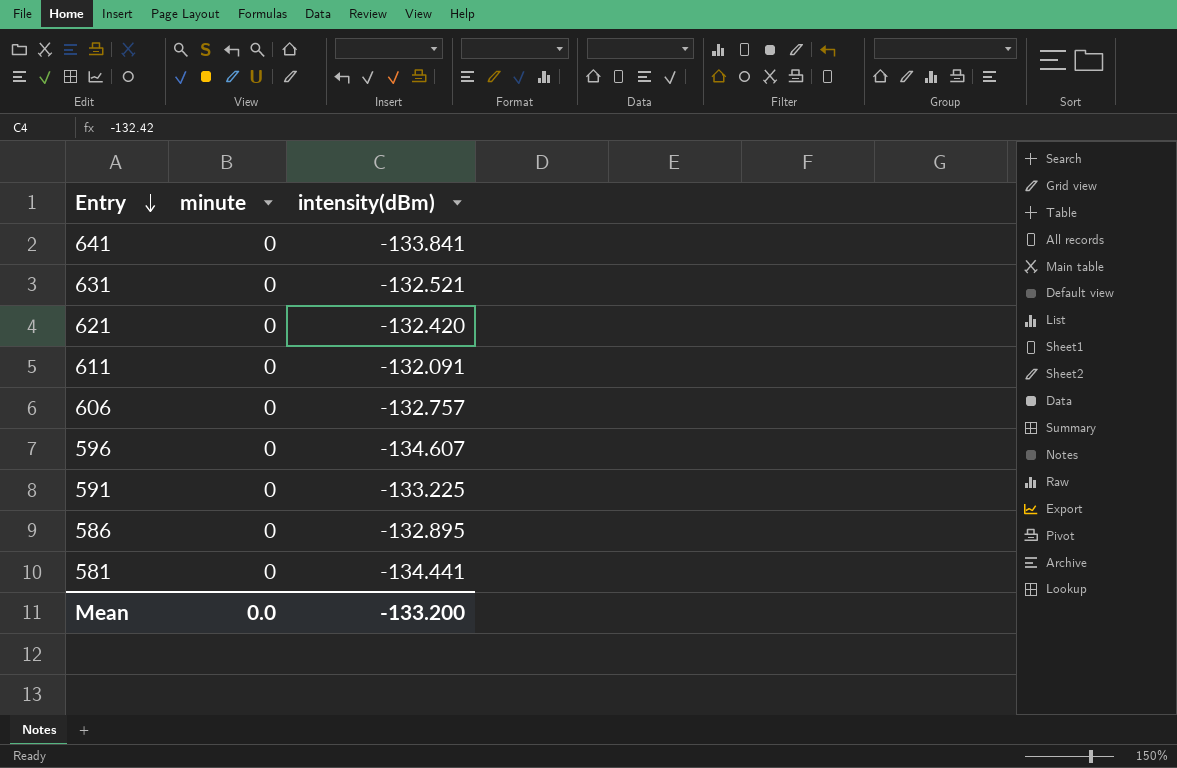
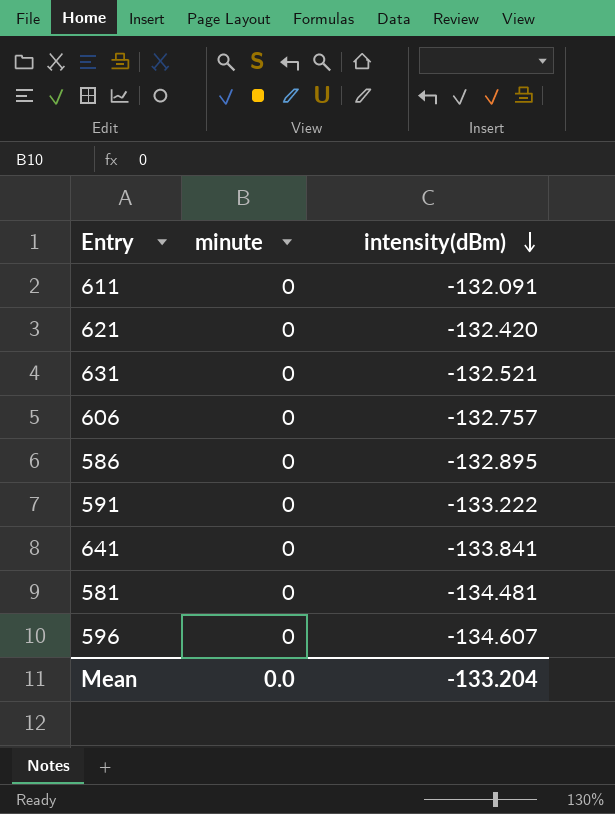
row order: Entry descending -> intensity(dBm) descending
591 | intensity(dBm): -133.225 -> -133.222
581 | intensity(dBm): -134.441 -> -134.481
Mean | intensity(dBm): -133.200 -> -133.204

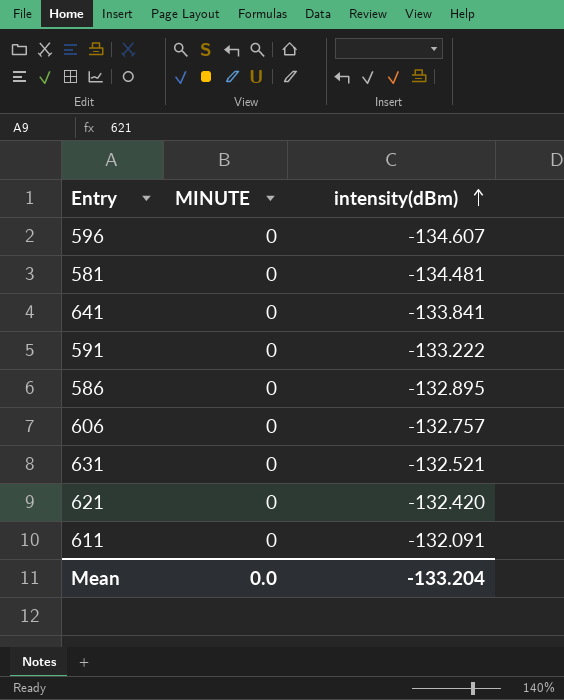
row order: intensity(dBm) descending -> intensity(dBm) ascending
column name: minute -> MINUTE

